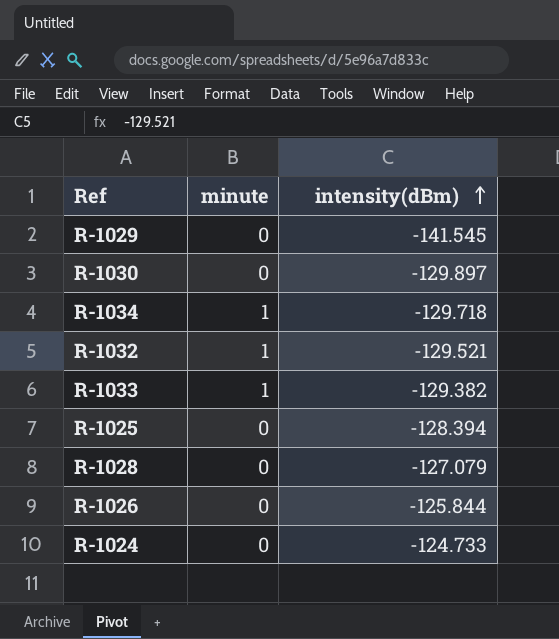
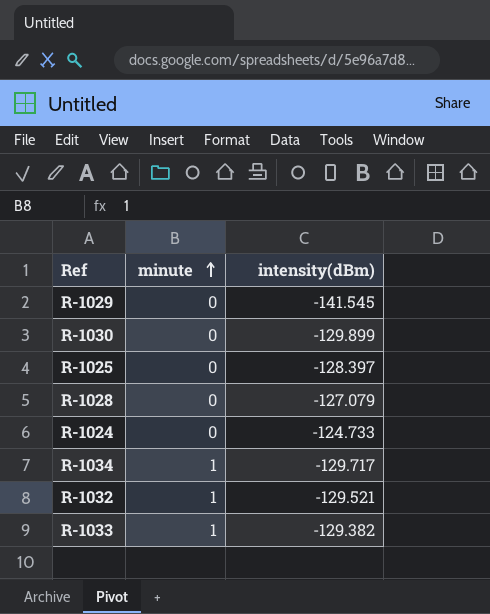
row order: intensity(dBm) ascending -> minute ascending
row R-1026: 0 | -125.844 -> none
R-1030 | intensity(dBm): -129.897 -> -129.899
R-1025 | intensity(dBm): -128.394 -> -128.397
R-1034 | intensity(dBm): -129.718 -> -129.717

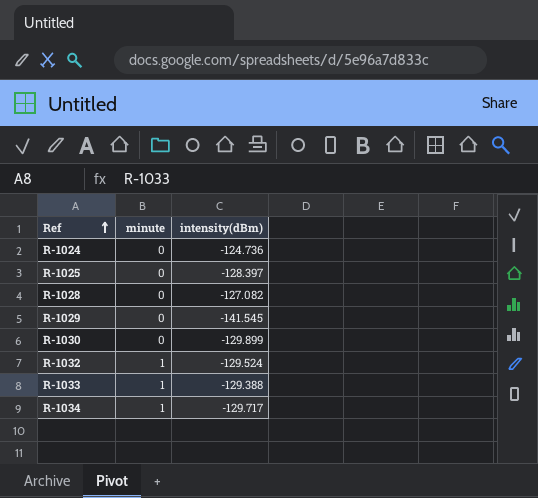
row order: minute ascending -> Ref ascending
R-1024 | intensity(dBm): -124.733 -> -124.736
R-1028 | intensity(dBm): -127.079 -> -127.082
R-1032 | intensity(dBm): -129.521 -> -129.524
R-1033 | intensity(dBm): -129.382 -> -129.388

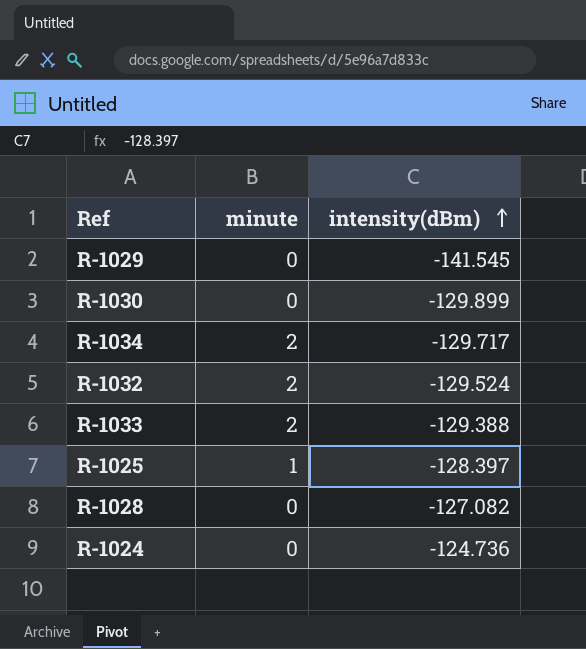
row order: Ref ascending -> intensity(dBm) ascending
R-1034 | minute: 1 -> 2
R-1032 | minute: 1 -> 2
R-1033 | minute: 1 -> 2
R-1025 | minute: 0 -> 1

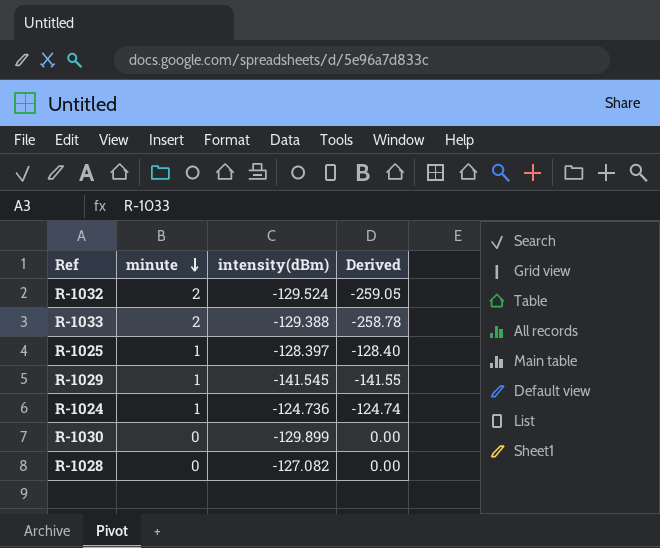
row order: intensity(dBm) ascending -> minute descending
column Derived | formula: none -> [minute] * [intensity(dBm)]
row R-1034: 2 | -129.717 -> none
R-1029 | minute: 0 -> 1
R-1024 | minute: 0 -> 1

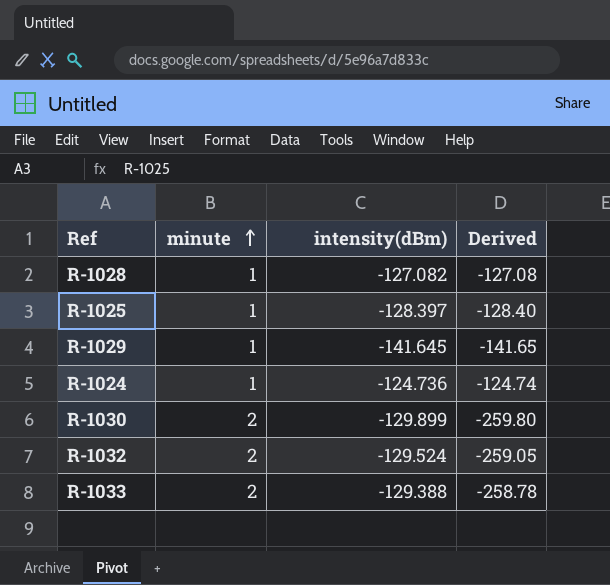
row order: minute descending -> minute ascending
R-1028 | minute: 0 -> 1
R-1028 | Derived: 0.00 -> -127.08
R-1029 | intensity(dBm): -141.545 -> -141.645
R-1029 | Derived: -141.55 -> -141.65
R-1030 | minute: 0 -> 2
R-1030 | Derived: 0.00 -> -259.80

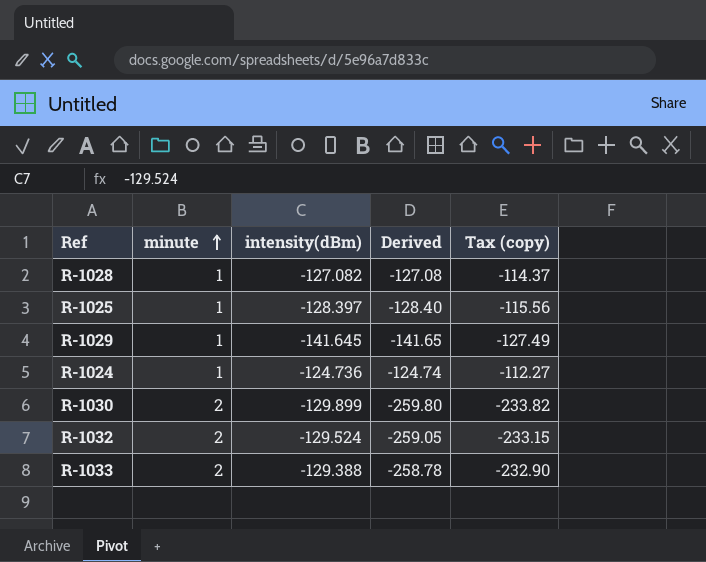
column Tax (copy) | formula: none -> [Derived] * 0.9

